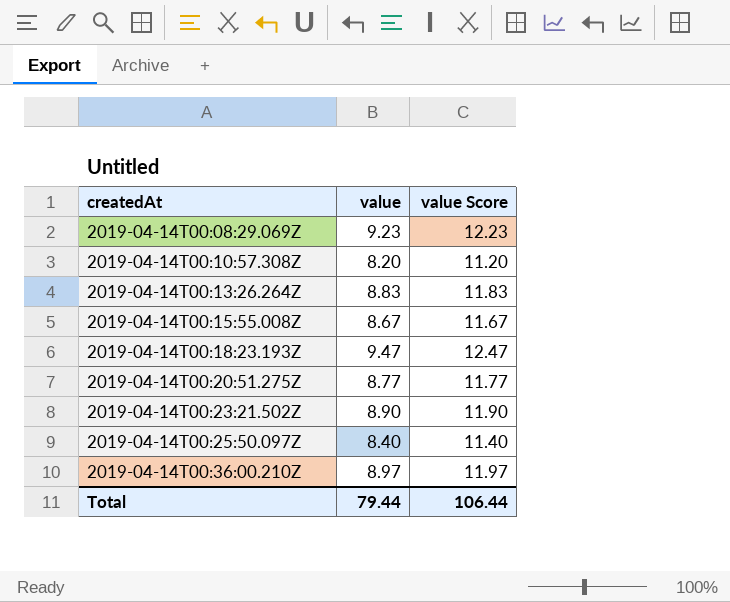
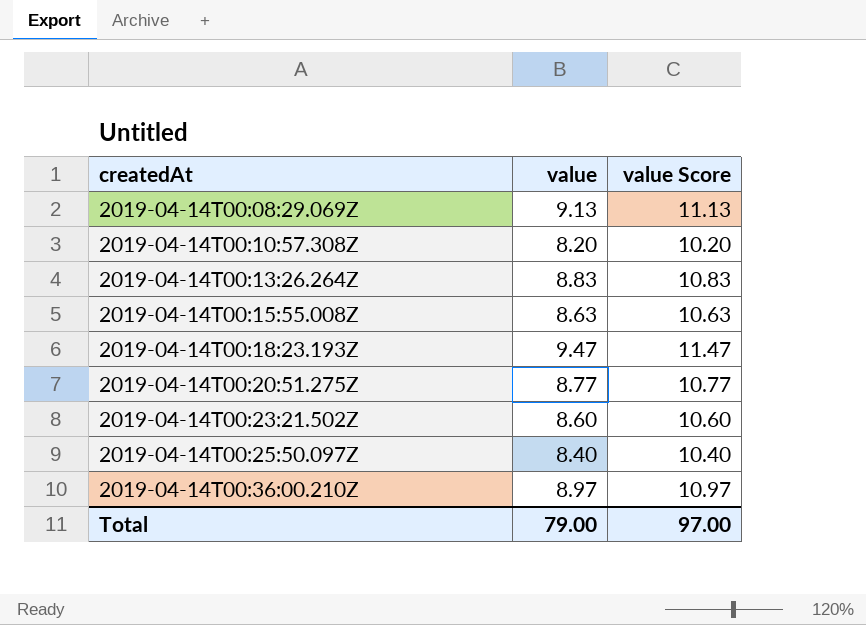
column value Score | formula: [value] + 3 -> [value] + 2
2019-04-14T00:08:29.069Z | value: 9.23 -> 9.13
2019-04-14T00:15:55.008Z | value: 8.67 -> 8.63
2019-04-14T00:23:21.502Z | value: 8.90 -> 8.60
Total | value: 79.44 -> 79.00
Total | value Score: 106.44 -> 97.00

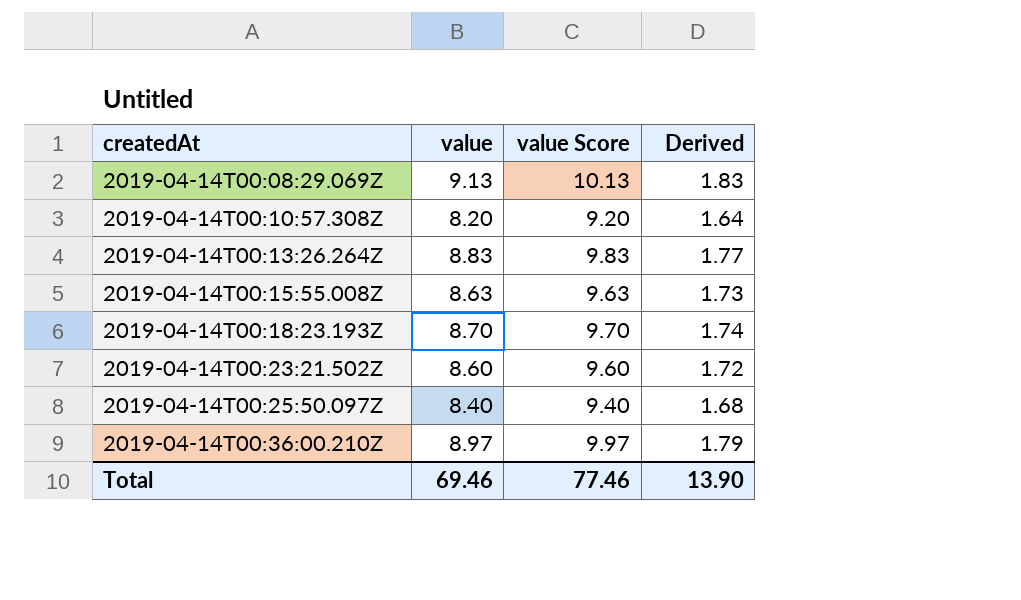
column value Score | formula: [value] + 2 -> [value] + 1
column Derived | formula: none -> [value] * 0.2
row 2019-04-14T00:20:51.275Z: 8.77 | 10.77 -> none
2019-04-14T00:18:23.193Z | value: 9.47 -> 8.70
Total | value: 79.00 -> 69.46
Total | value Score: 97.00 -> 77.46

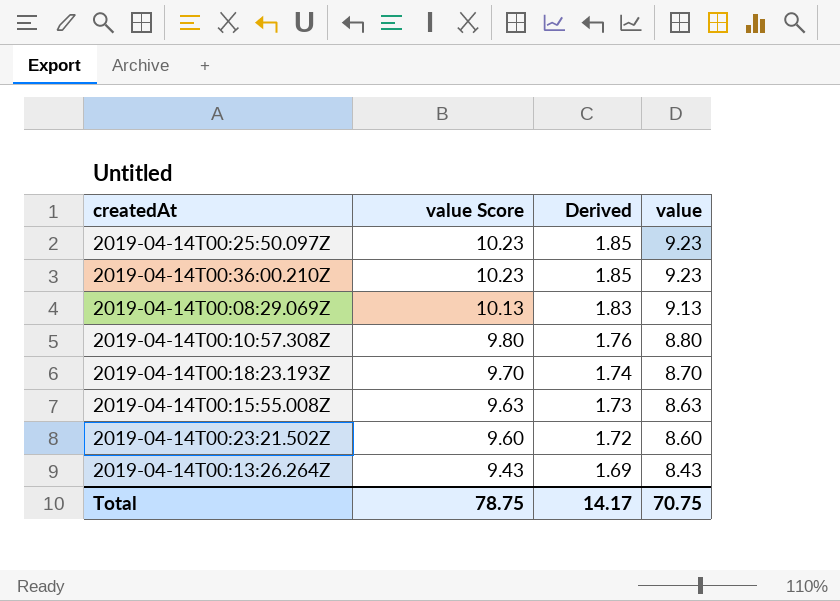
row order: createdAt ascending -> value Score descending
column value | position: 2 -> 4
2019-04-14T00:25:50.097Z | value Score: 9.40 -> 10.23
2019-04-14T00:25:50.097Z | Derived: 1.68 -> 1.85
2019-04-14T00:25:50.097Z | value: 8.40 -> 9.23
2019-04-14T00:36:00.210Z | value Score: 9.97 -> 10.23
2019-04-14T00:36:00.210Z | Derived: 1.79 -> 1.85
2019-04-14T00:36:00.210Z | value: 8.97 -> 9.23
2019-04-14T00:10:57.308Z | value Score: 9.20 -> 9.80
2019-04-14T00:10:57.308Z | Derived: 1.64 -> 1.76
2019-04-14T00:10:57.308Z | value: 8.20 -> 8.80
2019-04-14T00:13:26.264Z | value Score: 9.83 -> 9.43
2019-04-14T00:13:26.264Z | Derived: 1.77 -> 1.69
2019-04-14T00:13:26.264Z | value: 8.83 -> 8.43
Total | value Score: 77.46 -> 78.75
Total | Derived: 13.90 -> 14.17
Total | value: 69.46 -> 70.75

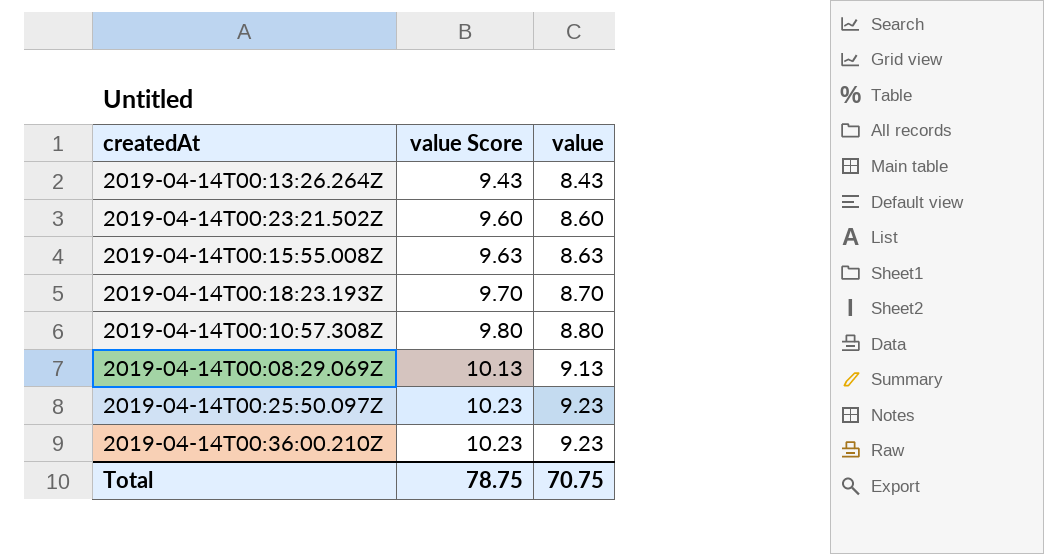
row order: value Score descending -> value Score ascending
column Derived | formula: [value] * 0.2 -> none

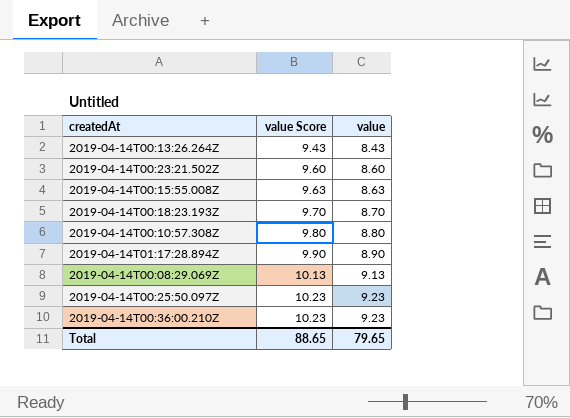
row 2019-04-14T01:17:28.894Z: none -> 9.90 | 8.90
Total | value Score: 78.75 -> 88.65
Total | value: 70.75 -> 79.65

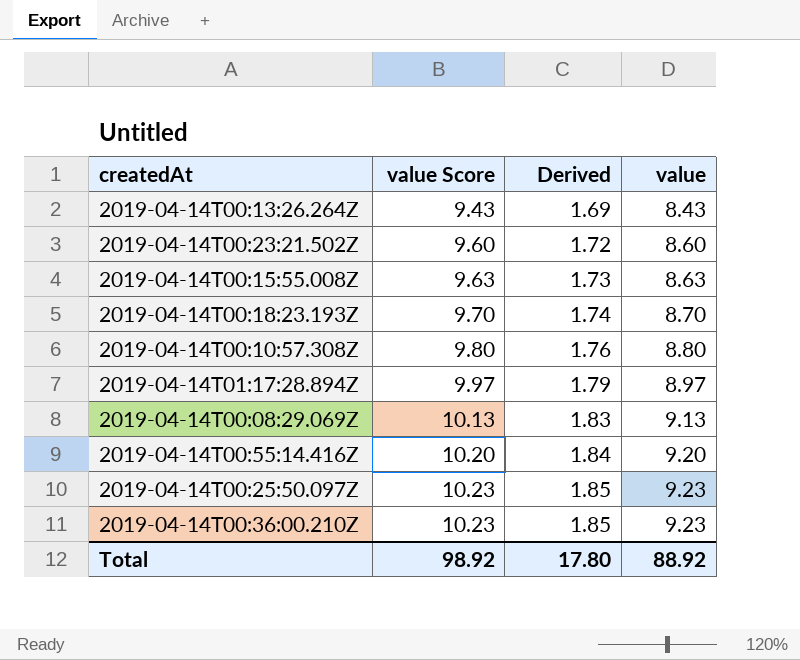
column Derived | formula: none -> [value] * 0.2
2019-04-14T01:17:28.894Z | value Score: 9.90 -> 9.97
2019-04-14T01:17:28.894Z | value: 8.90 -> 8.97
row 2019-04-14T00:55:14.416Z: none -> 10.20 | 1.84 | 9.20
Total | value Score: 88.65 -> 98.92
Total | value: 79.65 -> 88.92

